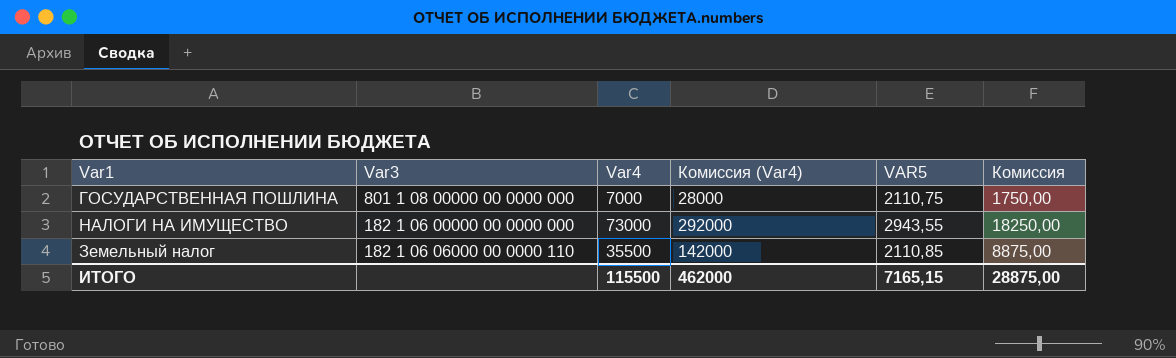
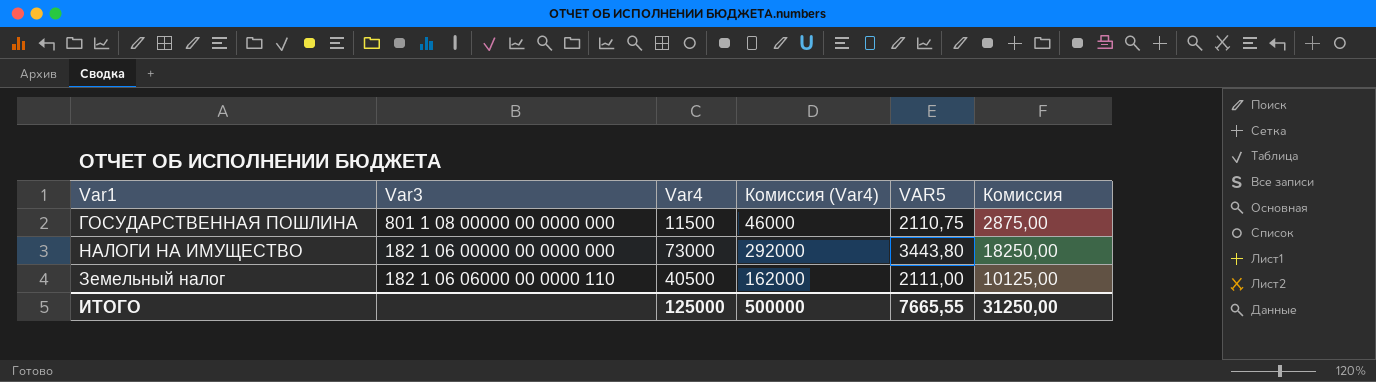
ГОСУДАРСТВЕННАЯ ПОШЛИНА | Var4: 7000 -> 11500
ГОСУДАРСТВЕННАЯ ПОШЛИНА | Комиссия (Var4): 28000 -> 46000
ГОСУДАРСТВЕННАЯ ПОШЛИНА | Комиссия: 1750,00 -> 2875,00
НАЛОГИ НА ИМУЩЕСТВО | VAR5: 2943,55 -> 3443,80
Земельный налог | Var4: 35500 -> 40500
Земельный налог | Комиссия (Var4): 142000 -> 162000
Земельный налог | VAR5: 2110,85 -> 2111,00
Земельный налог | Комиссия: 8875,00 -> 10125,00
ИТОГО | Var4: 115500 -> 125000
ИТОГО | Комиссия (Var4): 462000 -> 500000
ИТОГО | VAR5: 7165,15 -> 7665,55
ИТОГО | Комиссия: 28875,00 -> 31250,00

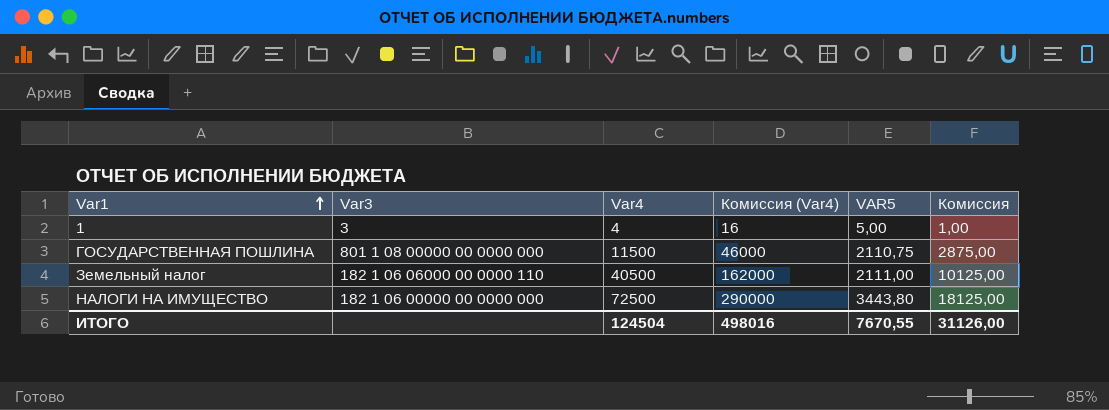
row order: none -> Var1 ascending
row 1: none -> 3 | 4 | 16 | 5,00 | 1,00
НАЛОГИ НА ИМУЩЕСТВО | Var4: 73000 -> 72500
НАЛОГИ НА ИМУЩЕСТВО | Комиссия (Var4): 292000 -> 290000
НАЛОГИ НА ИМУЩЕСТВО | Комиссия: 18250,00 -> 18125,00
ИТОГО | Var4: 125000 -> 124504
ИТОГО | Комиссия (Var4): 500000 -> 498016
ИТОГО | VAR5: 7665,55 -> 7670,55
ИТОГО | Комиссия: 31250,00 -> 31126,00

